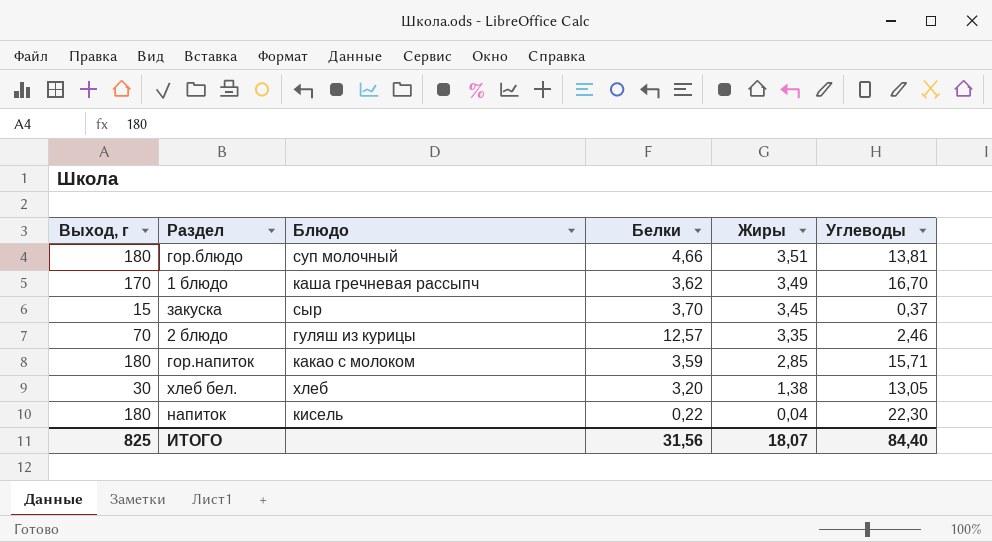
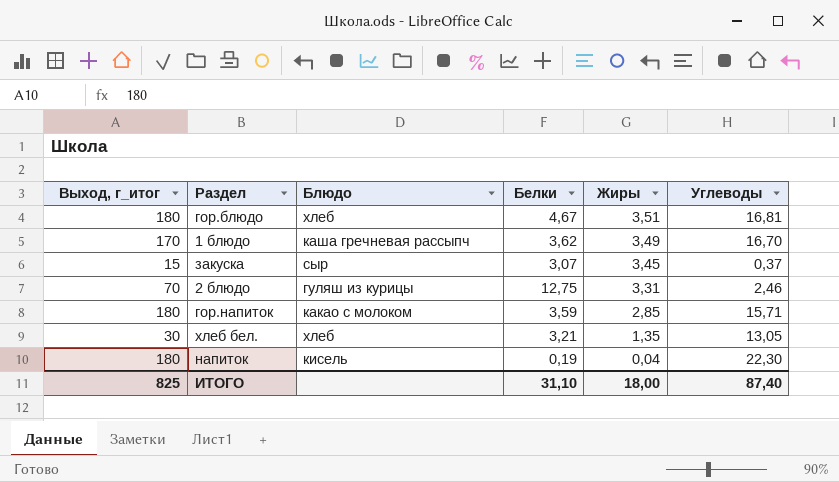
column name: Выход, г -> Выход, г_итог
гор.блюдо | Блюдо: суп молочный -> хлеб
гор.блюдо | Белки: 4,66 -> 4,67
гор.блюдо | Углеводы: 13,81 -> 16,81
закуска | Белки: 3,70 -> 3,07
2 блюдо | Белки: 12,57 -> 12,75
2 блюдо | Жиры: 3,35 -> 3,31
хлеб бел. | Белки: 3,20 -> 3,21
хлеб бел. | Жиры: 1,38 -> 1,35
напиток | Белки: 0,22 -> 0,19
ИТОГО | Белки: 31,56 -> 31,10
ИТОГО | Жиры: 18,07 -> 18,00
ИТОГО | Углеводы: 84,40 -> 87,40

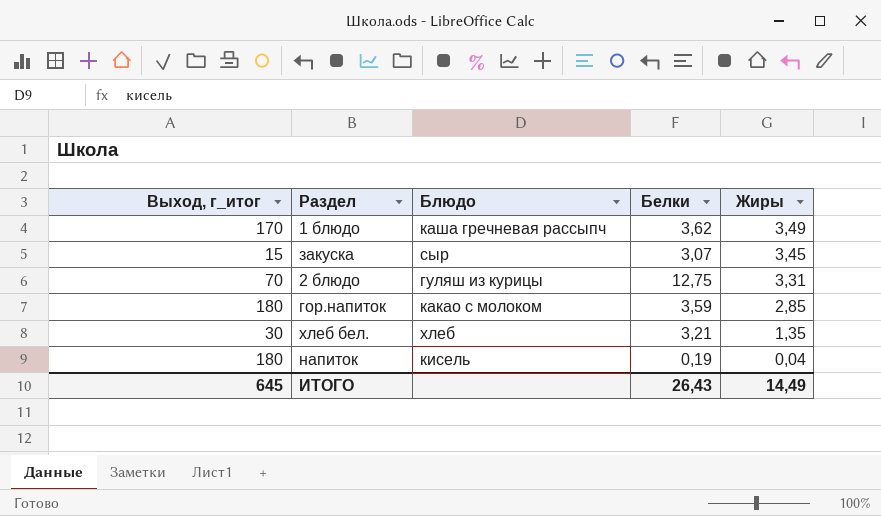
column Углеводы | position: 6 -> none
row гор.блюдо: 180 | хлеб | 4,67 | 3,51 | 16,81 -> none
ИТОГО | Выход, г_итог: 825 -> 645
ИТОГО | Белки: 31,10 -> 26,43
ИТОГО | Жиры: 18,00 -> 14,49

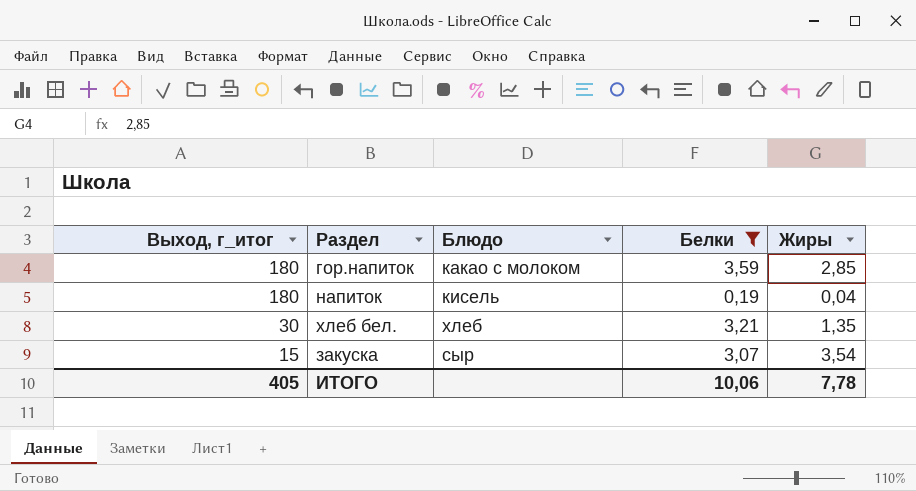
filter: none -> Белки <= 3,59
row order: Жиры descending -> Выход, г_итог descending
закуска | Жиры: 3,45 -> 3,54
ИТОГО | Выход, г_итог: 645 -> 405
ИТОГО | Белки: 26,43 -> 10,06
ИТОГО | Жиры: 14,49 -> 7,78

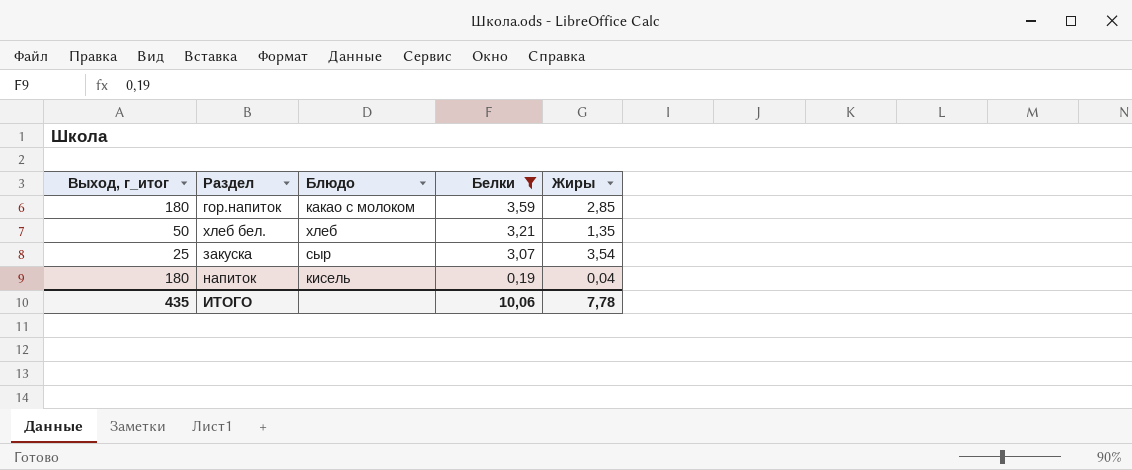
row order: Выход, г_итог descending -> Белки descending
хлеб бел. | Выход, г_итог: 30 -> 50
закуска | Выход, г_итог: 15 -> 25
ИТОГО | Выход, г_итог: 405 -> 435

